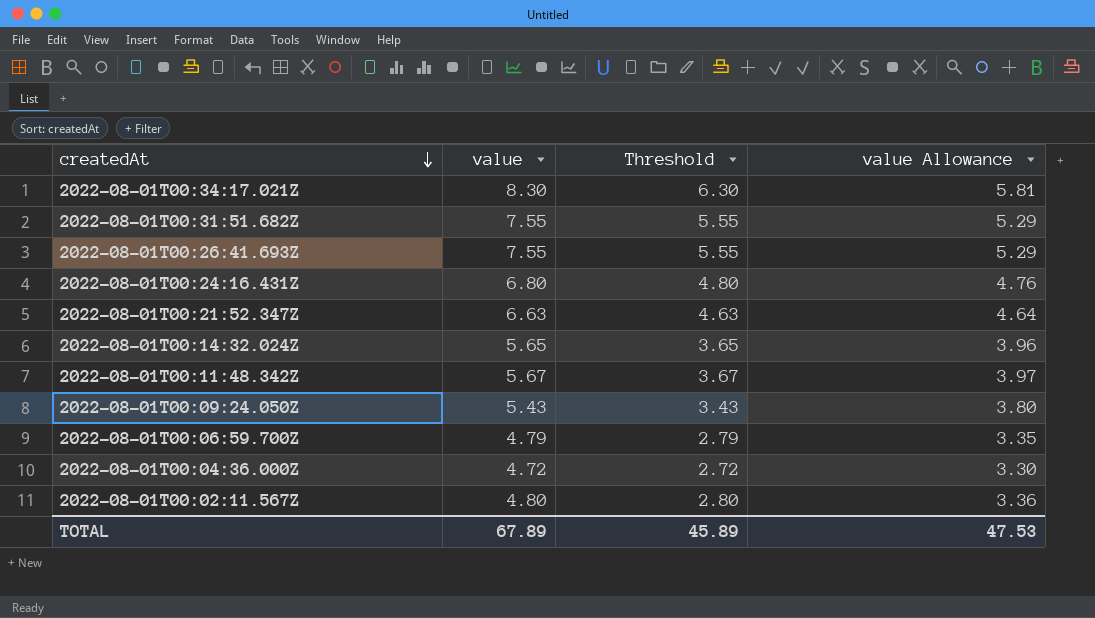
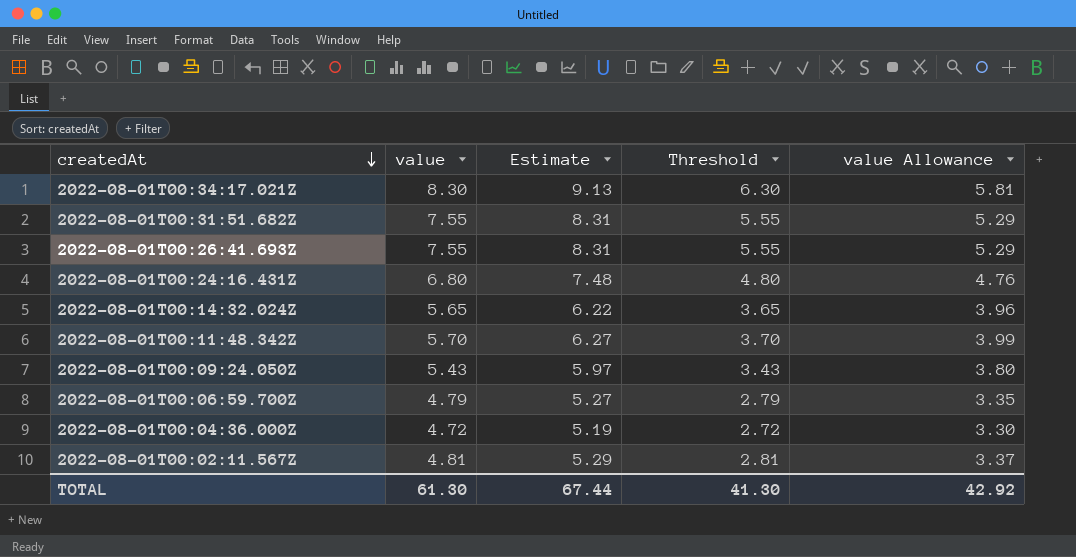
column Estimate | formula: none -> [value] * 1.1
row 2022-08-01T00:21:52.347Z: 6.63 | 4.63 | 4.64 -> none
2022-08-01T00:11:48.342Z | value: 5.67 -> 5.70
2022-08-01T00:11:48.342Z | Threshold: 3.67 -> 3.70
2022-08-01T00:11:48.342Z | value Allowance: 3.97 -> 3.99
2022-08-01T00:02:11.567Z | value: 4.80 -> 4.81
2022-08-01T00:02:11.567Z | Threshold: 2.80 -> 2.81
2022-08-01T00:02:11.567Z | value Allowance: 3.36 -> 3.37
TOTAL | value: 67.89 -> 61.30
TOTAL | Threshold: 45.89 -> 41.30
TOTAL | value Allowance: 47.53 -> 42.92

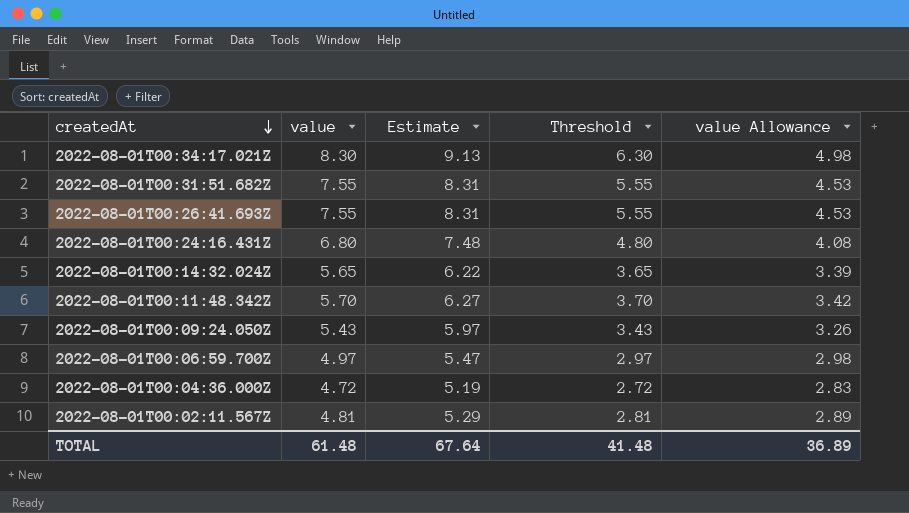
column value Allowance | formula: [value] * 0.7 -> [value] * 0.6
2022-08-01T00:06:59.700Z | value: 4.79 -> 4.97
2022-08-01T00:06:59.700Z | Estimate: 5.27 -> 5.47
2022-08-01T00:06:59.700Z | Threshold: 2.79 -> 2.97
TOTAL | value: 61.30 -> 61.48
TOTAL | Estimate: 67.44 -> 67.64
TOTAL | Threshold: 41.30 -> 41.48
TOTAL | value Allowance: 42.92 -> 36.89

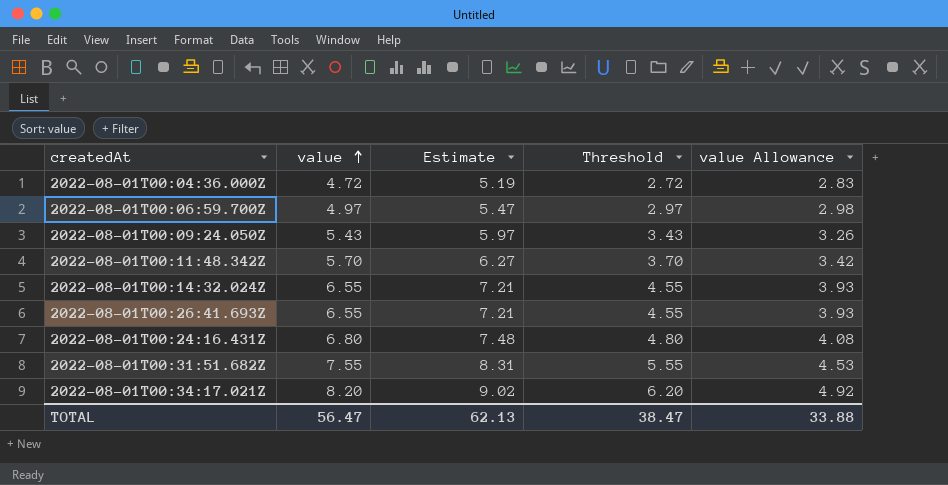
row order: createdAt descending -> value ascending
row 2022-08-01T00:02:11.567Z: 4.81 | 5.29 | 2.81 | 2.89 -> none
2022-08-01T00:14:32.024Z | value: 5.65 -> 6.55
2022-08-01T00:14:32.024Z | Estimate: 6.22 -> 7.21
2022-08-01T00:14:32.024Z | Threshold: 3.65 -> 4.55
2022-08-01T00:14:32.024Z | value Allowance: 3.39 -> 3.93
2022-08-01T00:26:41.693Z | value: 7.55 -> 6.55
2022-08-01T00:26:41.693Z | Estimate: 8.31 -> 7.21
2022-08-01T00:26:41.693Z | Threshold: 5.55 -> 4.55
2022-08-01T00:26:41.693Z | value Allowance: 4.53 -> 3.93
2022-08-01T00:34:17.021Z | value: 8.30 -> 8.20
2022-08-01T00:34:17.021Z | Estimate: 9.13 -> 9.02
2022-08-01T00:34:17.021Z | Threshold: 6.30 -> 6.20
2022-08-01T00:34:17.021Z | value Allowance: 4.98 -> 4.92
TOTAL | value: 61.48 -> 56.47
TOTAL | Estimate: 67.64 -> 62.13
TOTAL | Threshold: 41.48 -> 38.47
TOTAL | value Allowance: 36.89 -> 33.88

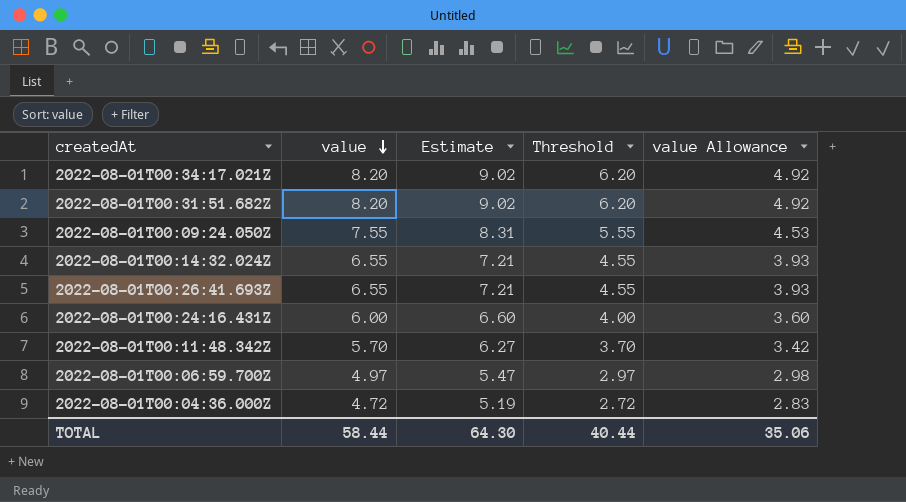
row order: value ascending -> value descending
2022-08-01T00:31:51.682Z | value: 7.55 -> 8.20
2022-08-01T00:31:51.682Z | Estimate: 8.31 -> 9.02
2022-08-01T00:31:51.682Z | Threshold: 5.55 -> 6.20
2022-08-01T00:31:51.682Z | value Allowance: 4.53 -> 4.92
2022-08-01T00:09:24.050Z | value: 5.43 -> 7.55
2022-08-01T00:09:24.050Z | Estimate: 5.97 -> 8.31
2022-08-01T00:09:24.050Z | Threshold: 3.43 -> 5.55
2022-08-01T00:09:24.050Z | value Allowance: 3.26 -> 4.53
2022-08-01T00:24:16.431Z | value: 6.80 -> 6.00
2022-08-01T00:24:16.431Z | Estimate: 7.48 -> 6.60
2022-08-01T00:24:16.431Z | Threshold: 4.80 -> 4.00
2022-08-01T00:24:16.431Z | value Allowance: 4.08 -> 3.60
TOTAL | value: 56.47 -> 58.44
TOTAL | Estimate: 62.13 -> 64.30
TOTAL | Threshold: 38.47 -> 40.44
TOTAL | value Allowance: 33.88 -> 35.06

